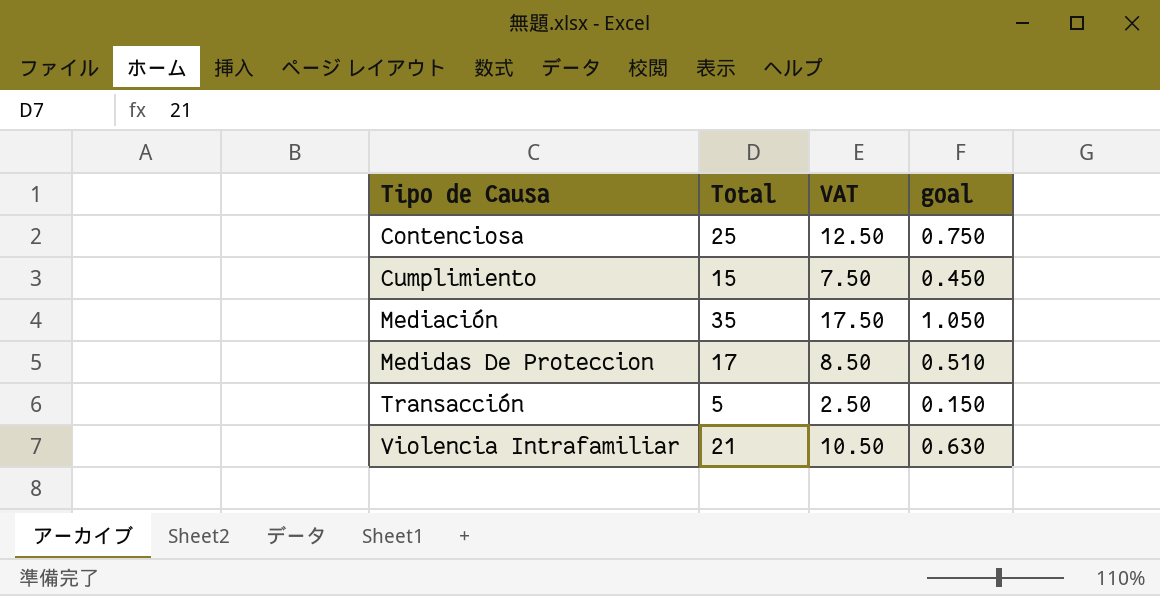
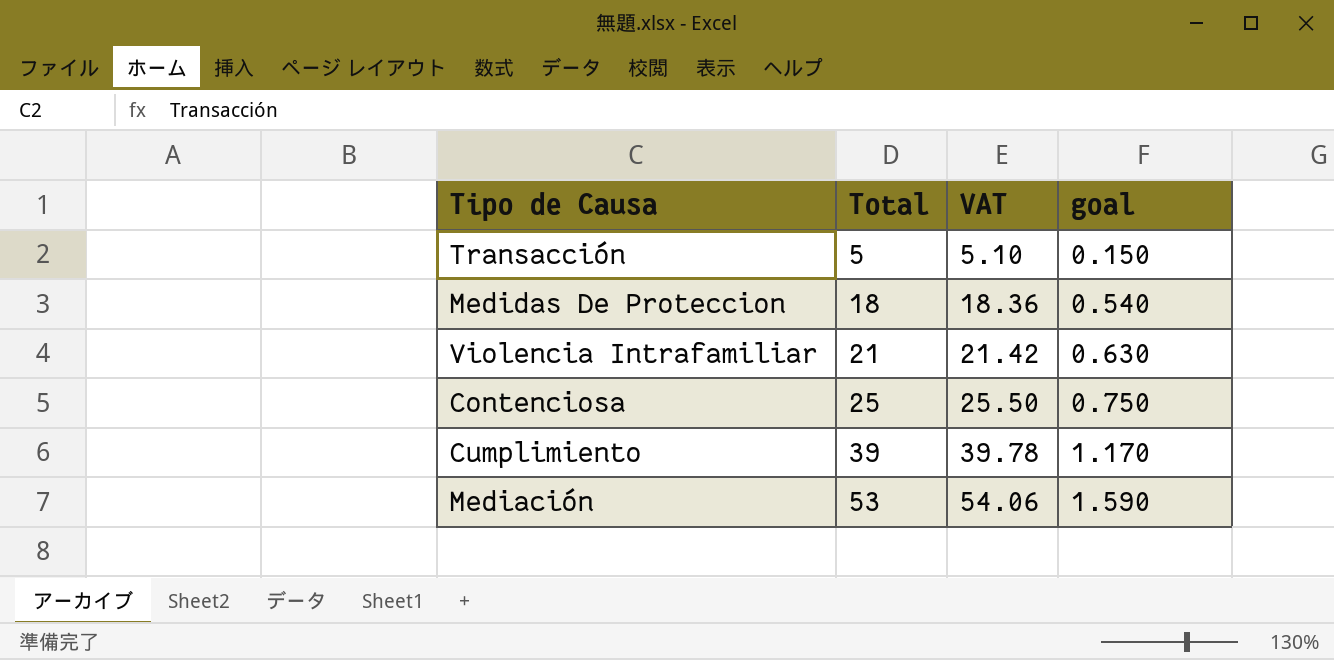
row order: Tipo de Causa ascending -> Total ascending
column VAT | formula: [Total] * 0.5 -> [Total] * 1.02
Medidas De Proteccion | Total: 17 -> 18
Medidas De Proteccion | goal: 0.510 -> 0.540
Cumplimiento | Total: 15 -> 39
Cumplimiento | goal: 0.450 -> 1.170
Mediación | Total: 35 -> 53
Mediación | goal: 1.050 -> 1.590

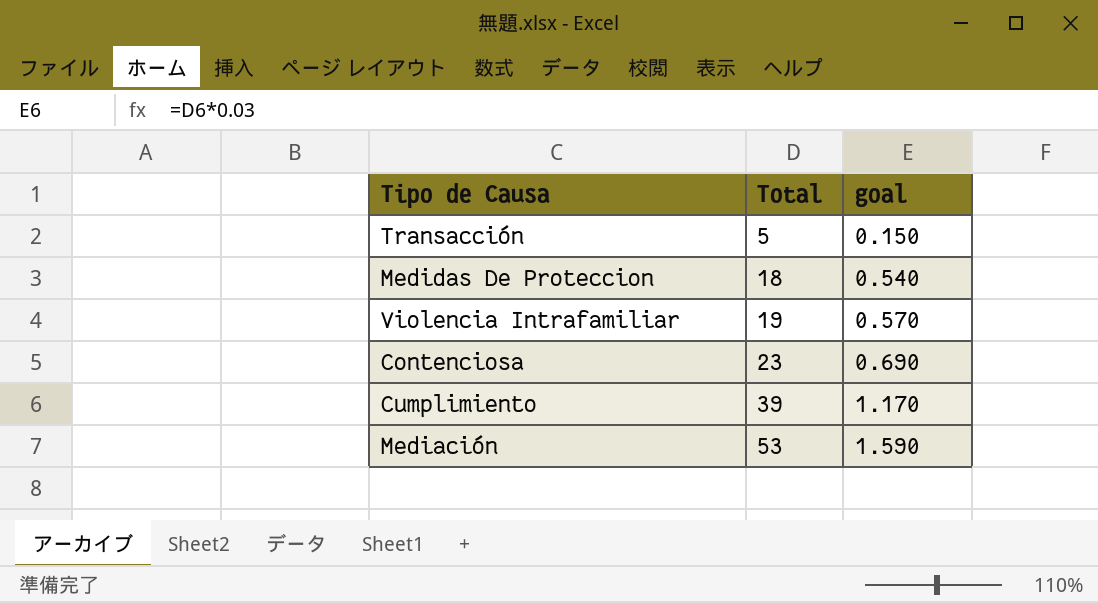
column VAT | formula: [Total] * 1.02 -> none
Violencia Intrafamiliar | Total: 21 -> 19
Violencia Intrafamiliar | goal: 0.630 -> 0.570
Contenciosa | Total: 25 -> 23
Contenciosa | goal: 0.750 -> 0.690

